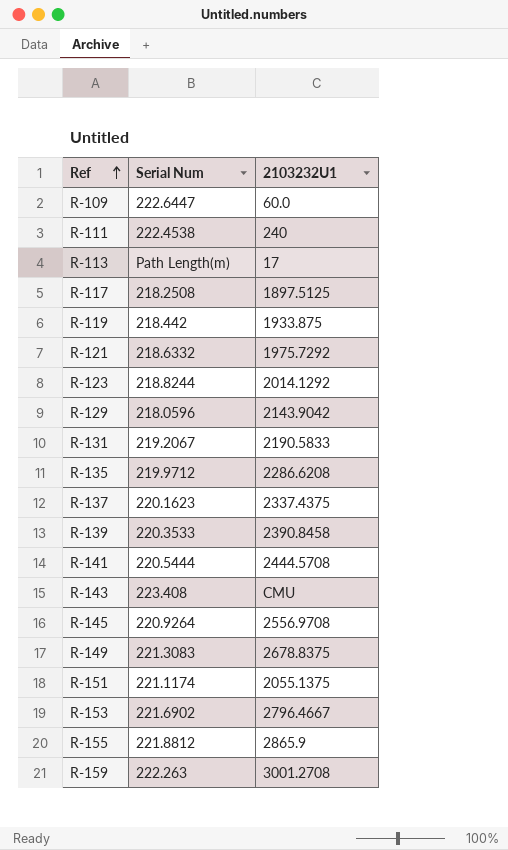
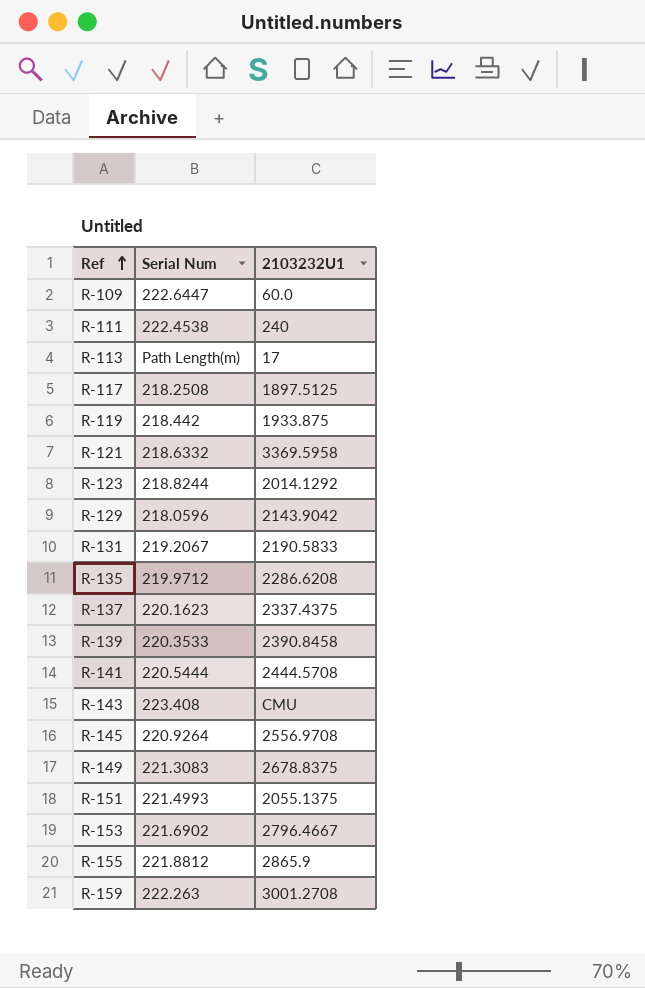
R-121 | 2103232U1: 1975.7292 -> 3369.5958
R-151 | Serial Num: 221.1174 -> 221.4993

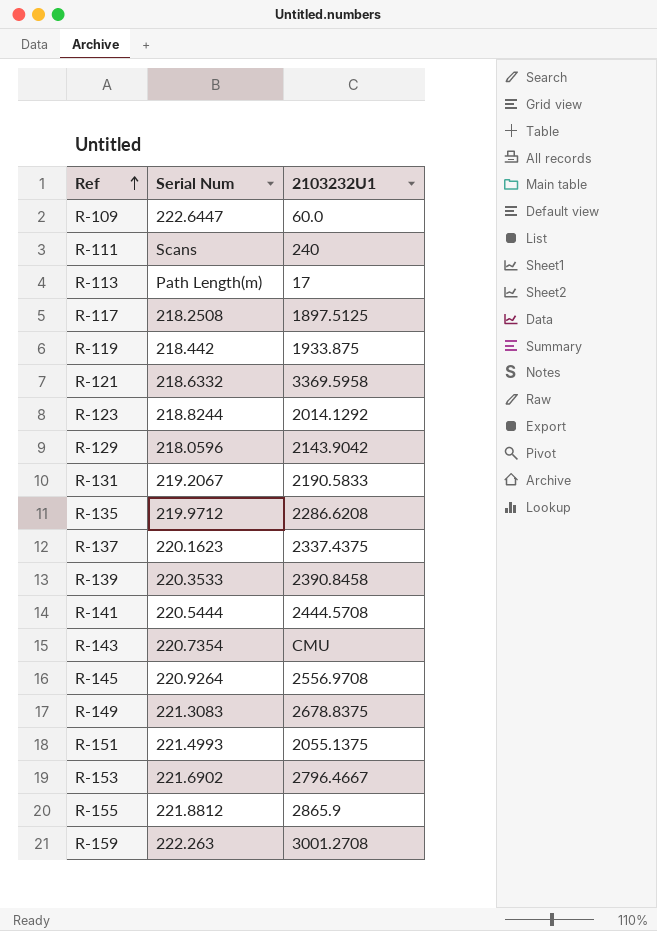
R-111 | Serial Num: 222.4538 -> Scans
R-143 | Serial Num: 223.408 -> 220.7354

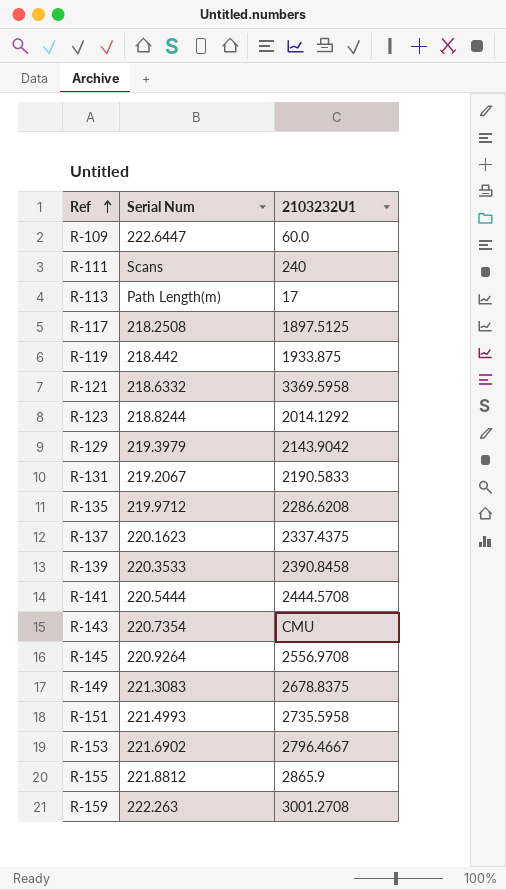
R-129 | Serial Num: 218.0596 -> 219.3979
R-151 | 2103232U1: 2055.1375 -> 2735.5958

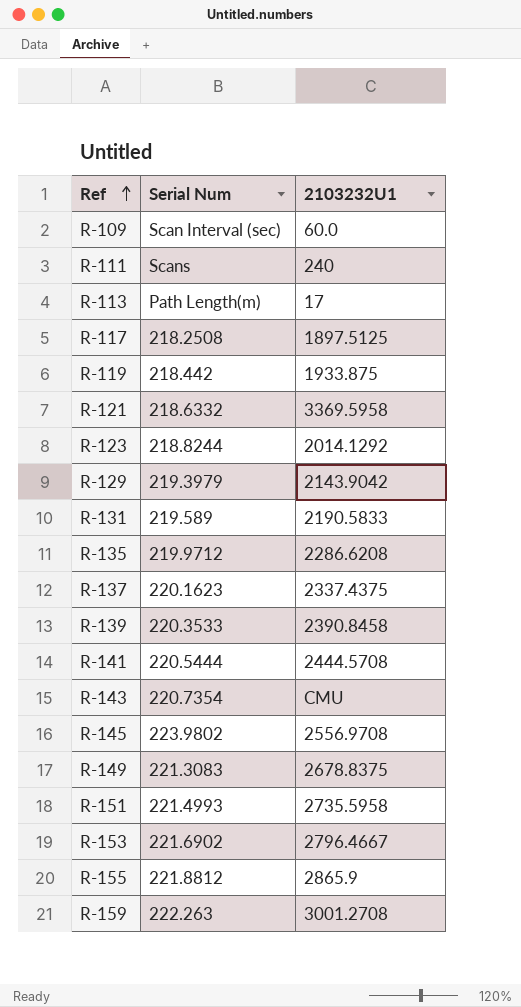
R-109 | Serial Num: 222.6447 -> Scan Interval (sec)
R-131 | Serial Num: 219.2067 -> 219.589
R-145 | Serial Num: 220.9264 -> 223.9802

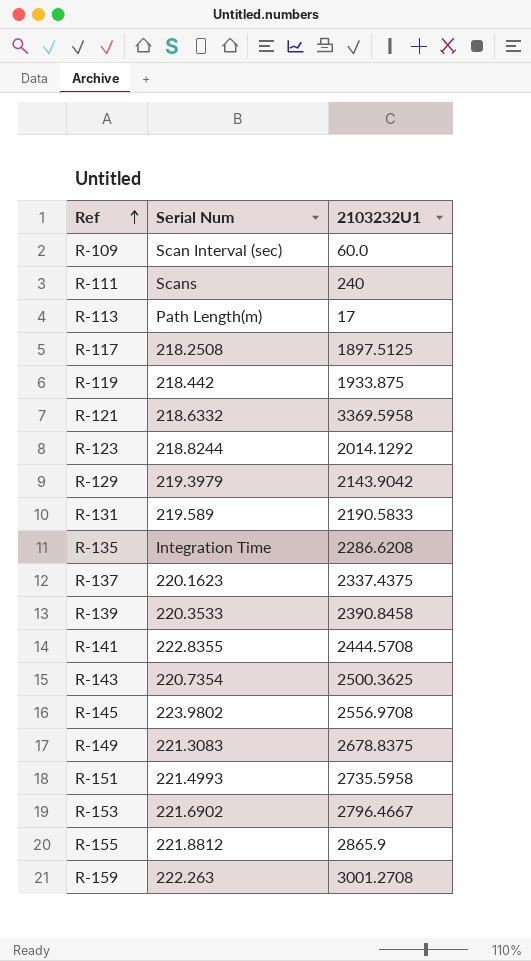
R-135 | Serial Num: 219.9712 -> Integration Time
R-141 | Serial Num: 220.5444 -> 222.8355
R-143 | 2103232U1: CMU -> 2500.3625

